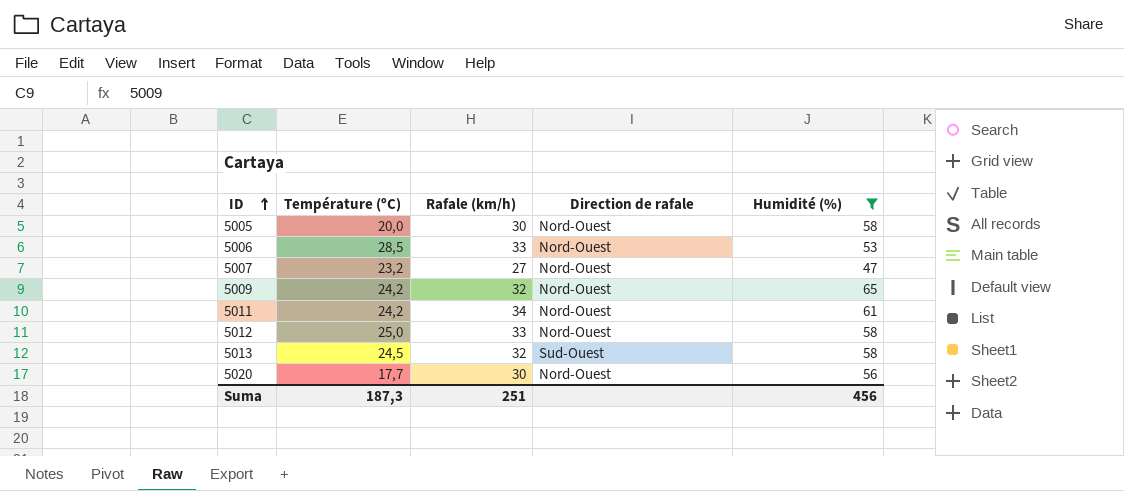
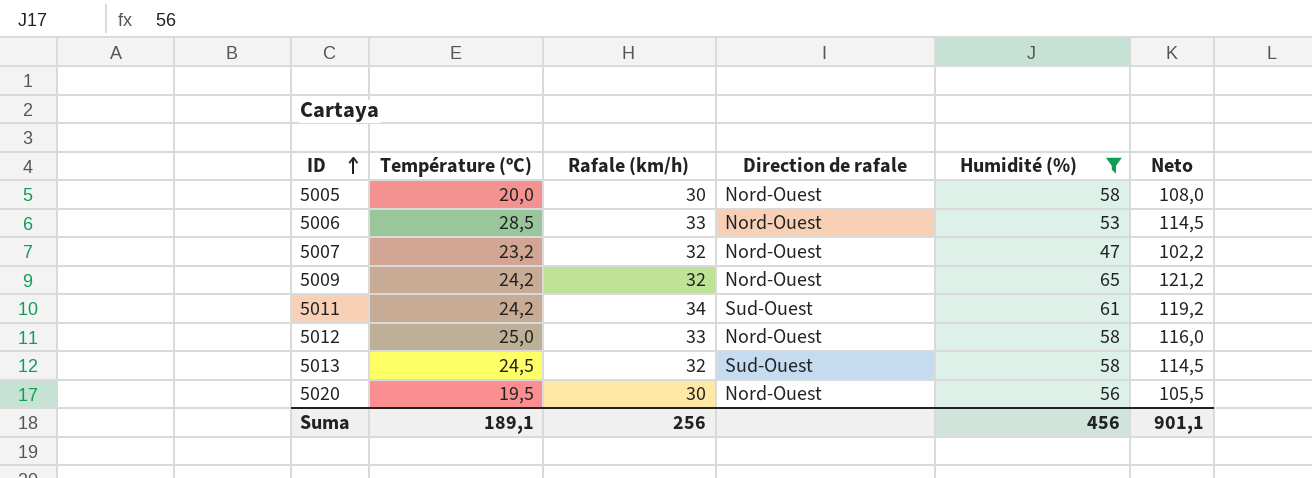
column Neto | formula: none -> [Température (ºC)] + [Rafale (km/h)] + [Humidité (%)]
5007 | Rafale (km/h): 27 -> 32
5011 | Direction de rafale: Nord-Ouest -> Sud-Ouest
5020 | Température (ºC): 17,7 -> 19,5
Suma | Température (ºC): 187,3 -> 189,1
Suma | Rafale (km/h): 251 -> 256

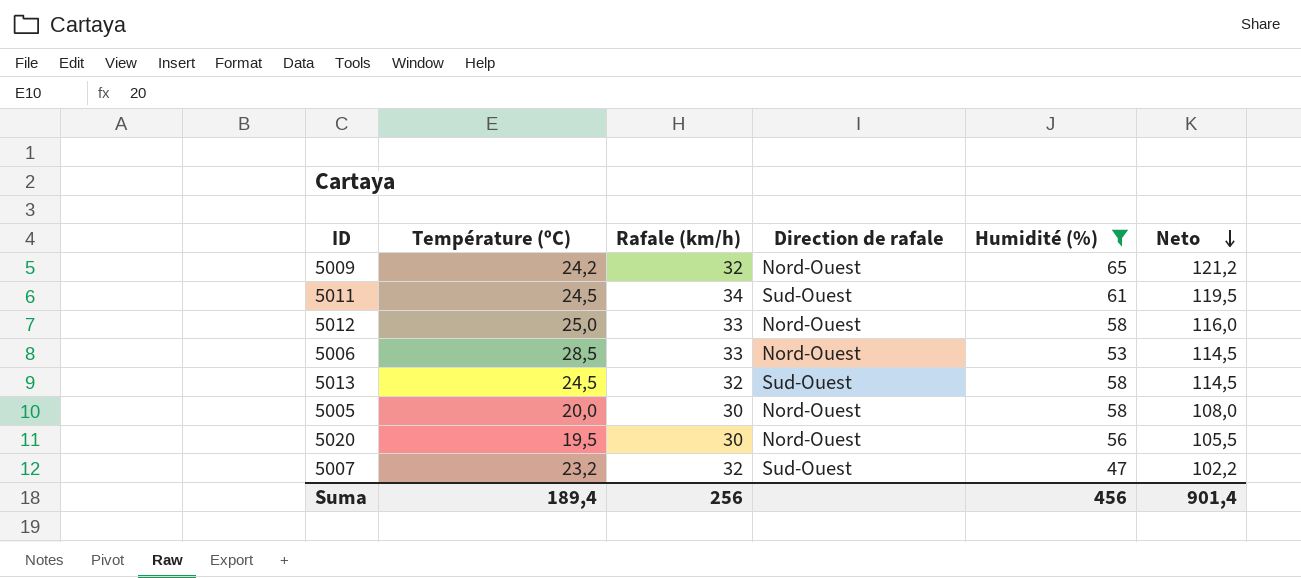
row order: ID ascending -> Neto descending
5011 | Température (ºC): 24,2 -> 24,5
5011 | Neto: 119,2 -> 119,5
5007 | Direction de rafale: Nord-Ouest -> Sud-Ouest
Suma | Température (ºC): 189,1 -> 189,4
Suma | Neto: 901,1 -> 901,4

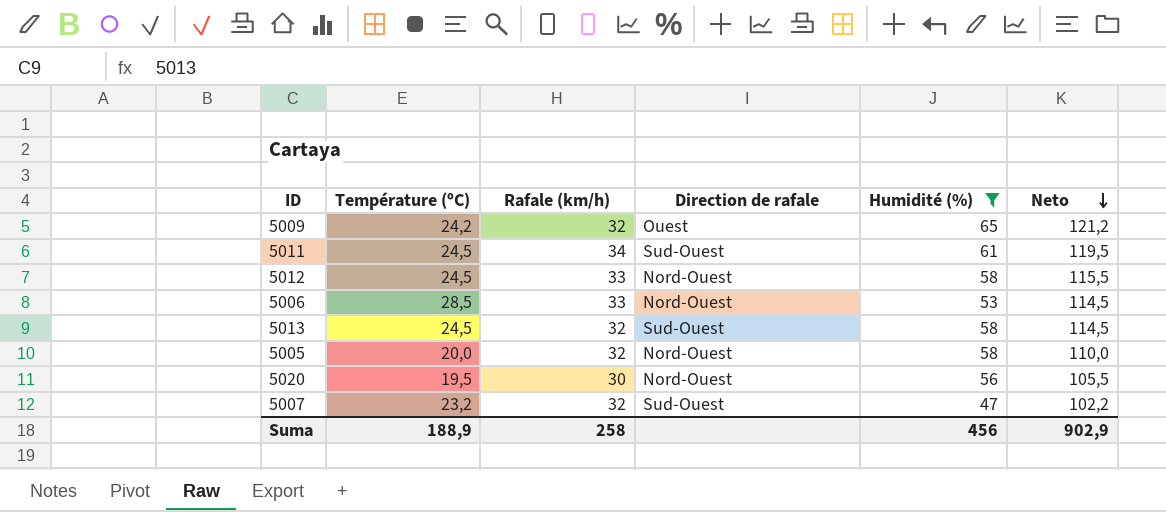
5009 | Direction de rafale: Nord-Ouest -> Ouest
5012 | Température (ºC): 25,0 -> 24,5
5012 | Neto: 116,0 -> 115,5
5005 | Rafale (km/h): 30 -> 32
5005 | Neto: 108,0 -> 110,0
Suma | Température (ºC): 189,4 -> 188,9
Suma | Rafale (km/h): 256 -> 258
Suma | Neto: 901,4 -> 902,9

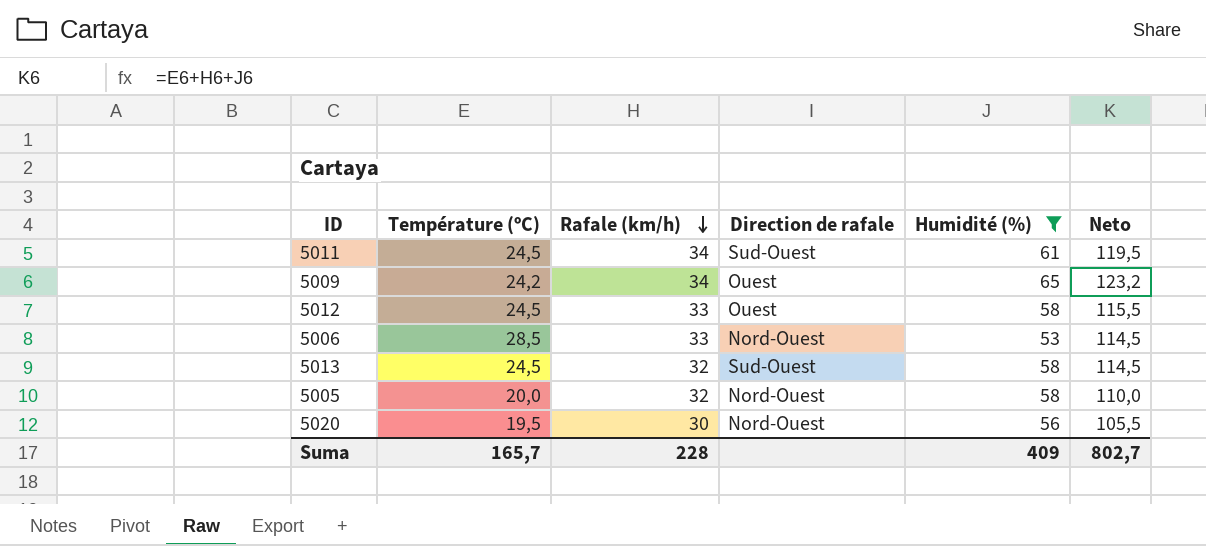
row order: Neto descending -> Rafale (km/h) descending
row 5007: 23,2 | 32 | Sud-Ouest | 47 | 102,2 -> none
5009 | Rafale (km/h): 32 -> 34
5009 | Neto: 121,2 -> 123,2
5012 | Direction de rafale: Nord-Ouest -> Ouest
Suma | Température (ºC): 188,9 -> 165,7
Suma | Rafale (km/h): 258 -> 228
Suma | Humidité (%): 456 -> 409
Suma | Neto: 902,9 -> 802,7

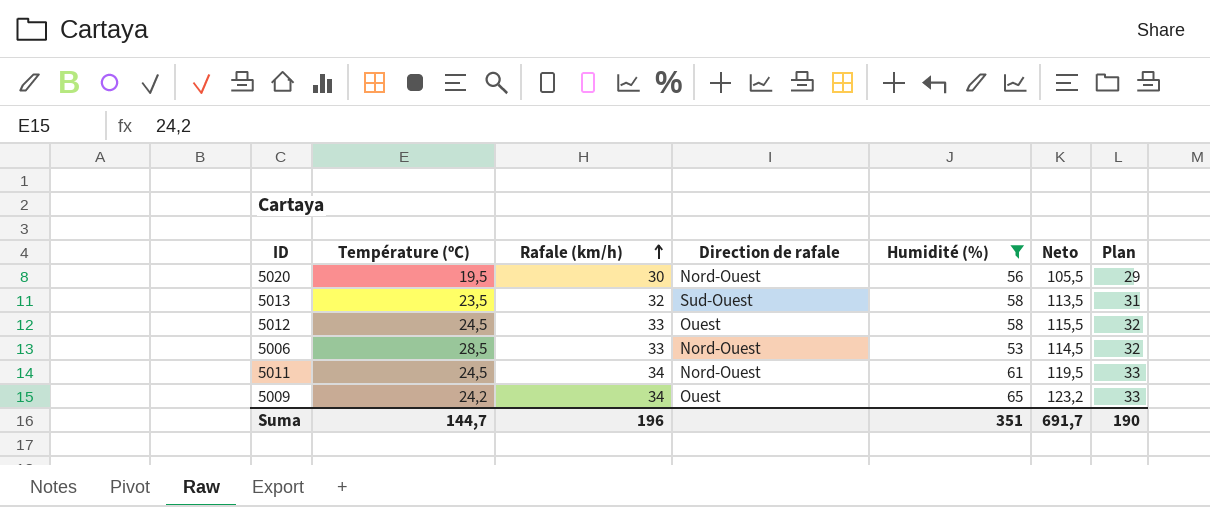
row order: Rafale (km/h) descending -> Rafale (km/h) ascending
column Plan | formula: none -> [Rafale (km/h)] - 1
row 5005: 20,0 | 32 | Nord-Ouest | 58 | 110,0 -> none
5013 | Température (ºC): 24,5 -> 23,5
5013 | Neto: 114,5 -> 113,5
5011 | Direction de rafale: Sud-Ouest -> Nord-Ouest
Suma | Température (ºC): 165,7 -> 144,7
Suma | Rafale (km/h): 228 -> 196
Suma | Humidité (%): 409 -> 351
Suma | Neto: 802,7 -> 691,7

